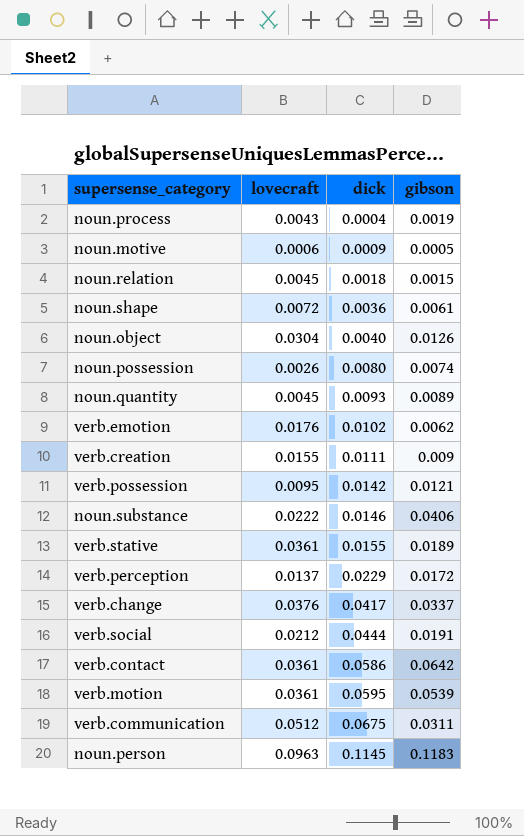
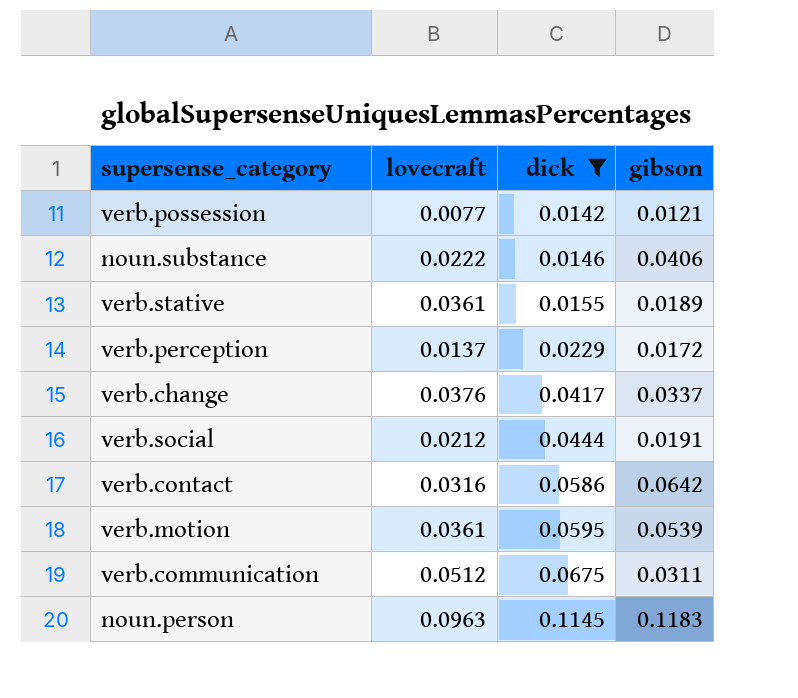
filter: none -> dick >= 0.0142
verb.possession | lovecraft: 0.0095 -> 0.0077
verb.contact | lovecraft: 0.0361 -> 0.0316

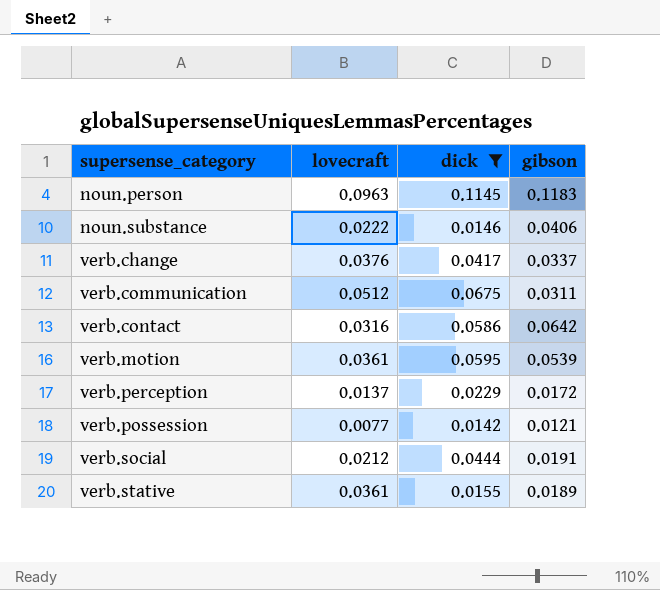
row order: dick ascending -> supersense_category ascending

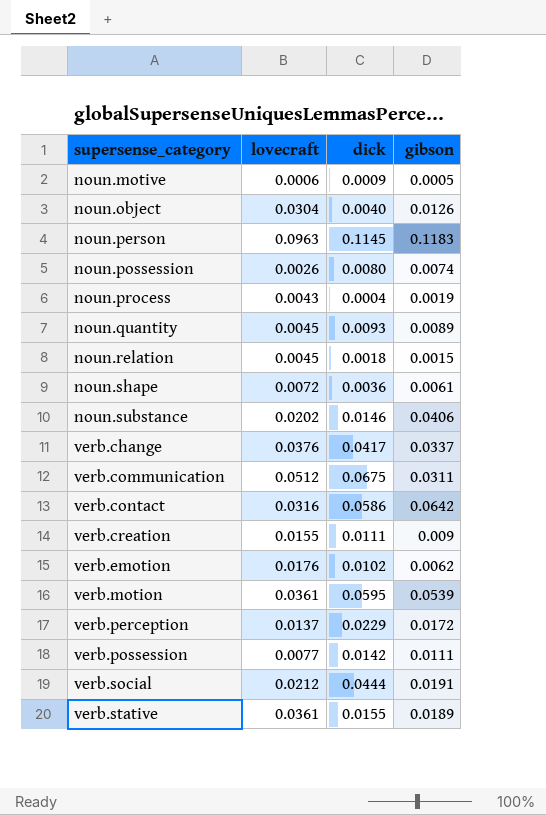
filter: dick >= 0.0142 -> none
noun.substance | lovecraft: 0.0222 -> 0.0202
verb.possession | gibson: 0.0121 -> 0.0111

